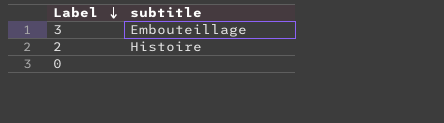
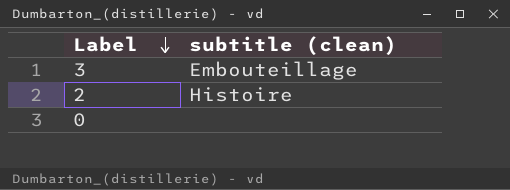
column name: subtitle -> subtitle (clean)

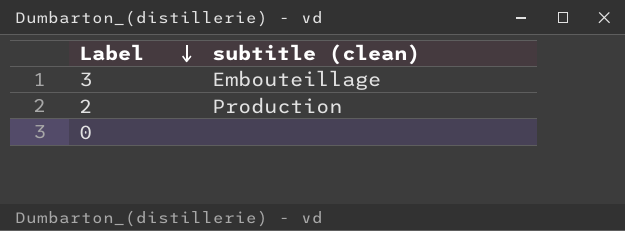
2 | subtitle (clean): Histoire -> Production

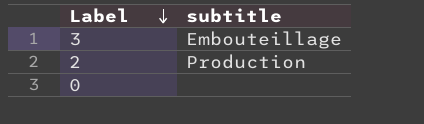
column name: subtitle (clean) -> subtitle

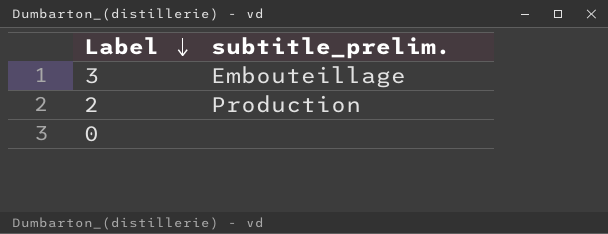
column name: subtitle -> subtitle_prelim.

